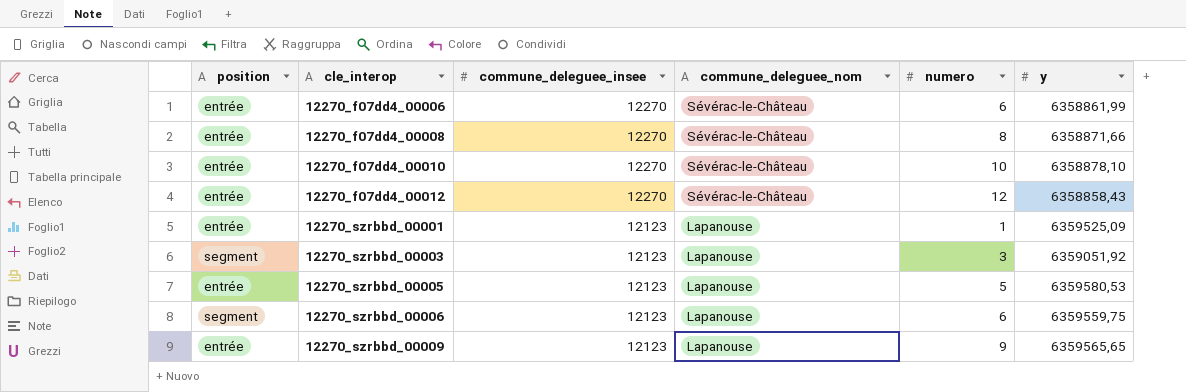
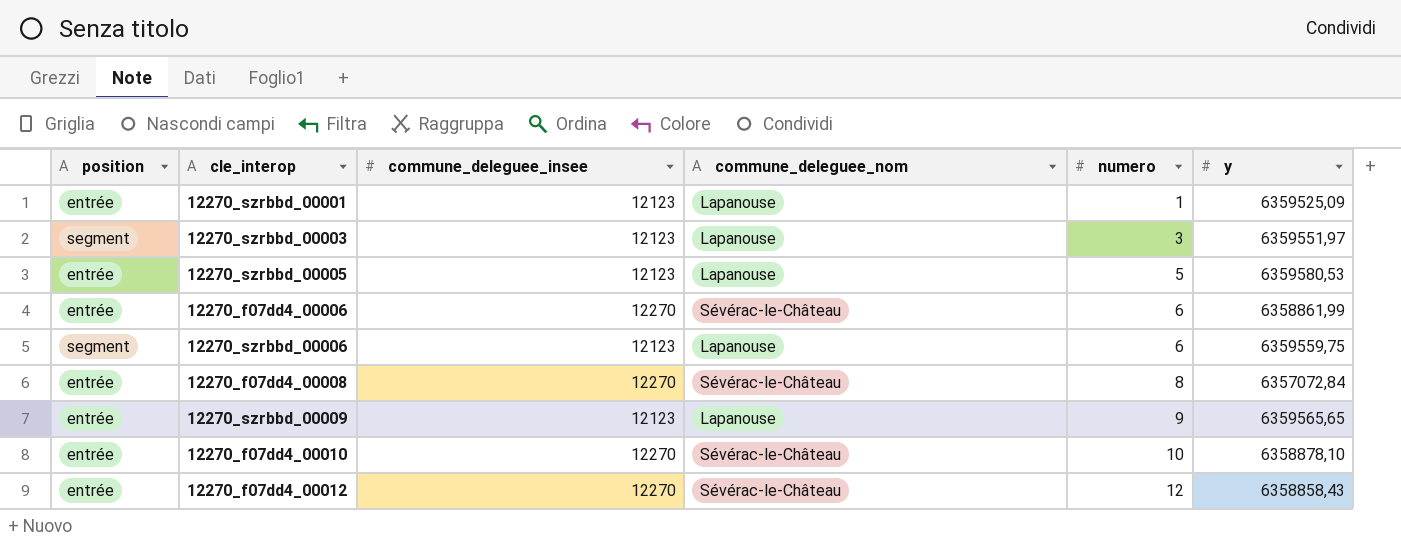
row order: cle_interop ascending -> numero ascending
12270_szrbbd_00003 | y: 6359051,92 -> 6359551,97
12270_f07dd4_00008 | y: 6358871,66 -> 6357072,84

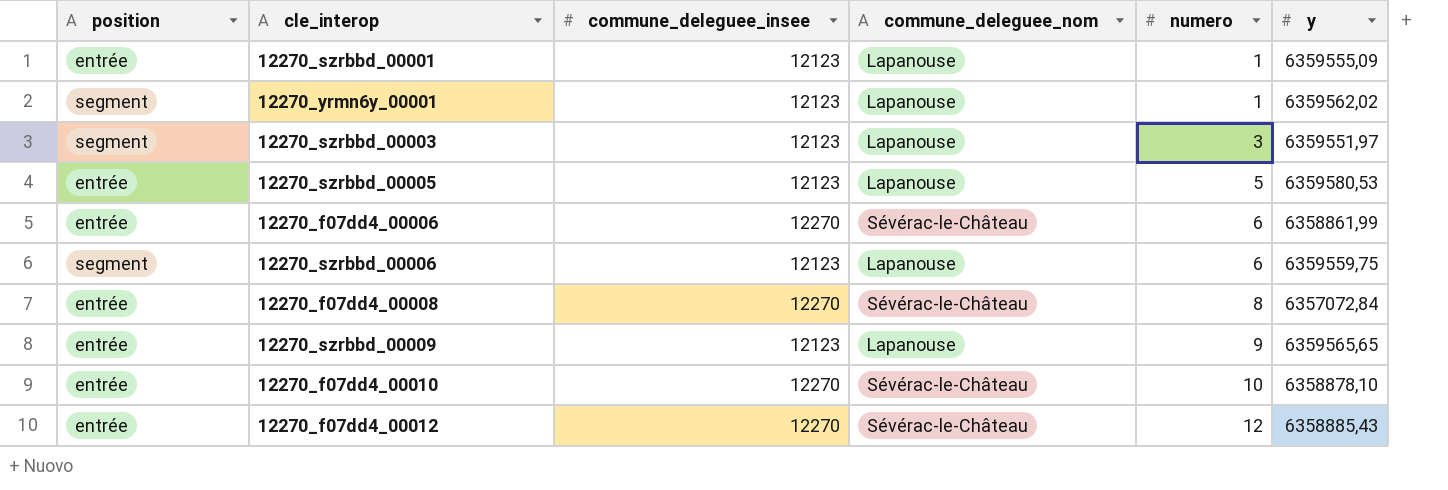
12270_szrbbd_00001 | y: 6359525,09 -> 6359555,09
row 12270_yrmn6y_00001: none -> segment | 12123 | Lapanouse | 1 | 6359562,02
12270_f07dd4_00012 | y: 6358858,43 -> 6358885,43

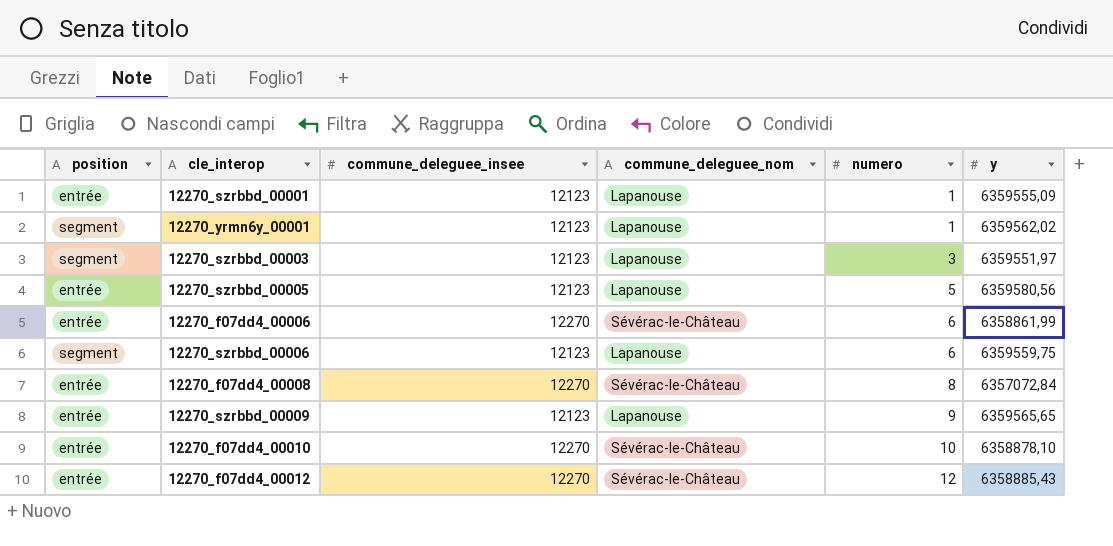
12270_szrbbd_00005 | y: 6359580,53 -> 6359580,56

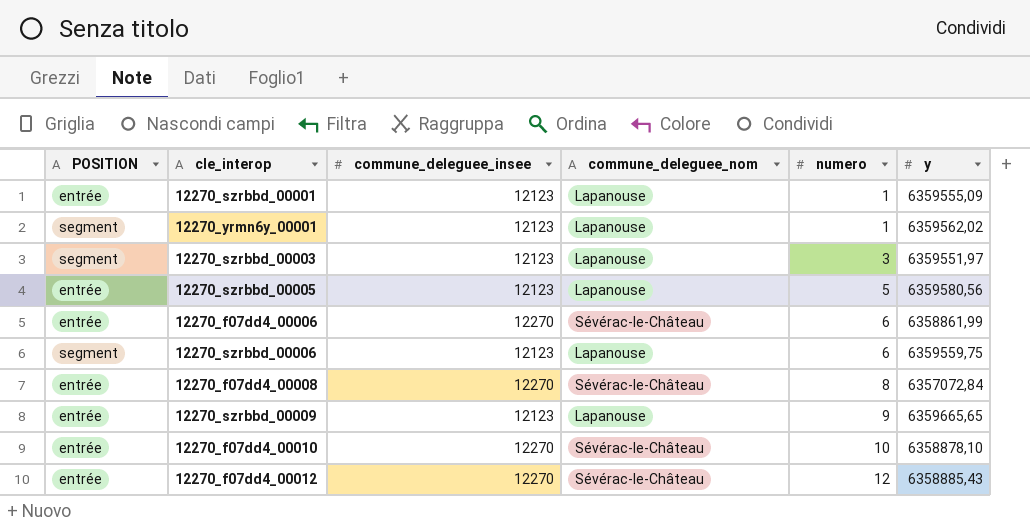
column name: position -> POSITION
12270_szrbbd_00009 | y: 6359565,65 -> 6359665,65

